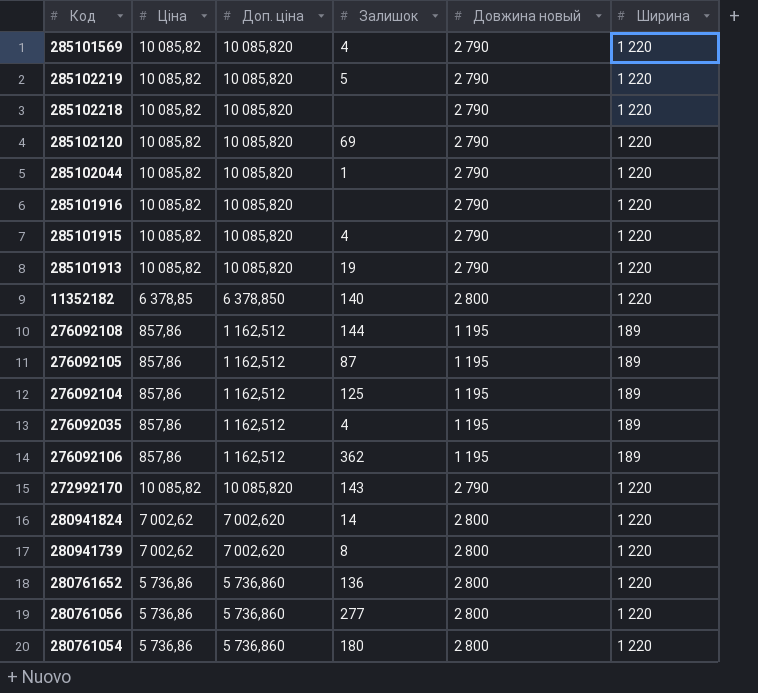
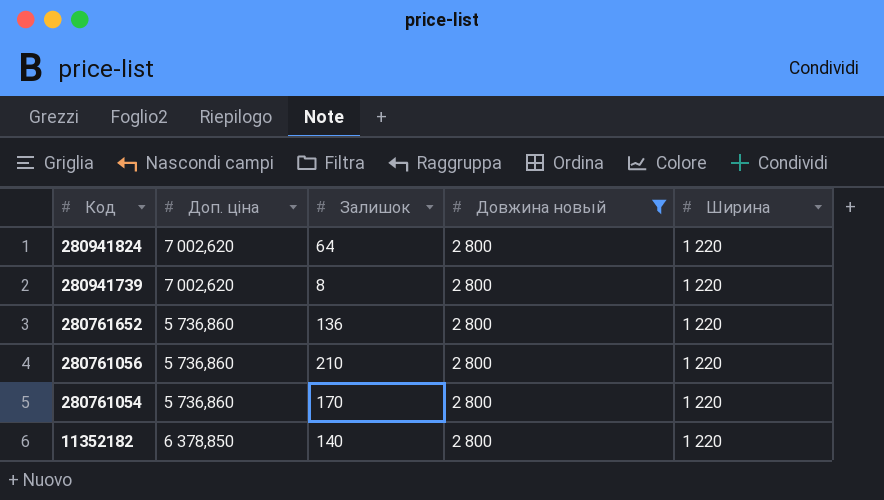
filter: none -> Довжина новый = 2 800
row order: none -> Код descending
column Ціна | position: 2 -> none
280941824 | Залишок: 14 -> 64
280761056 | Залишок: 277 -> 210
280761054 | Залишок: 180 -> 170

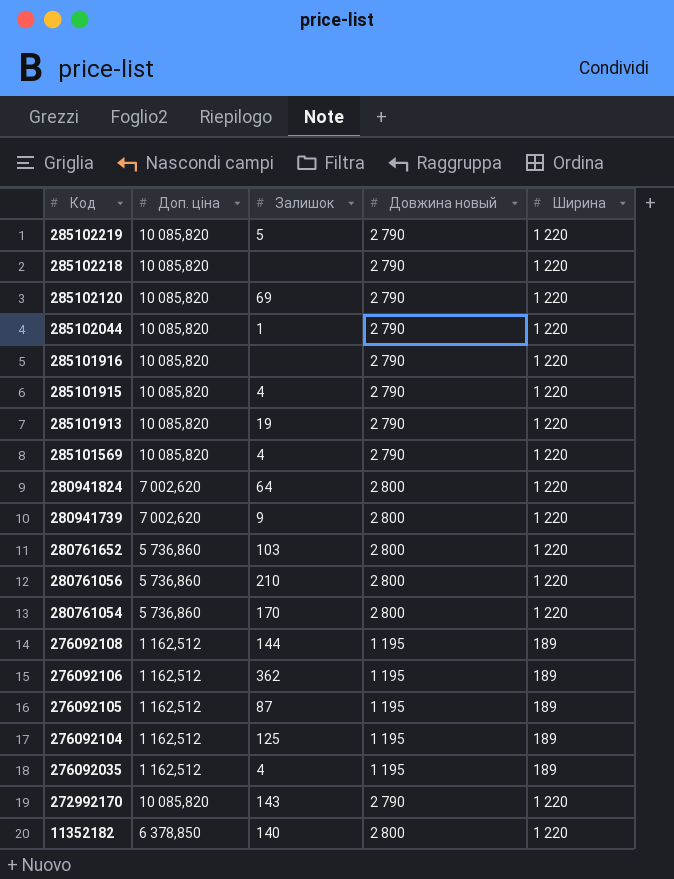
filter: Довжина новый = 2 800 -> none
280941739 | Залишок: 8 -> 9
280761652 | Залишок: 136 -> 103

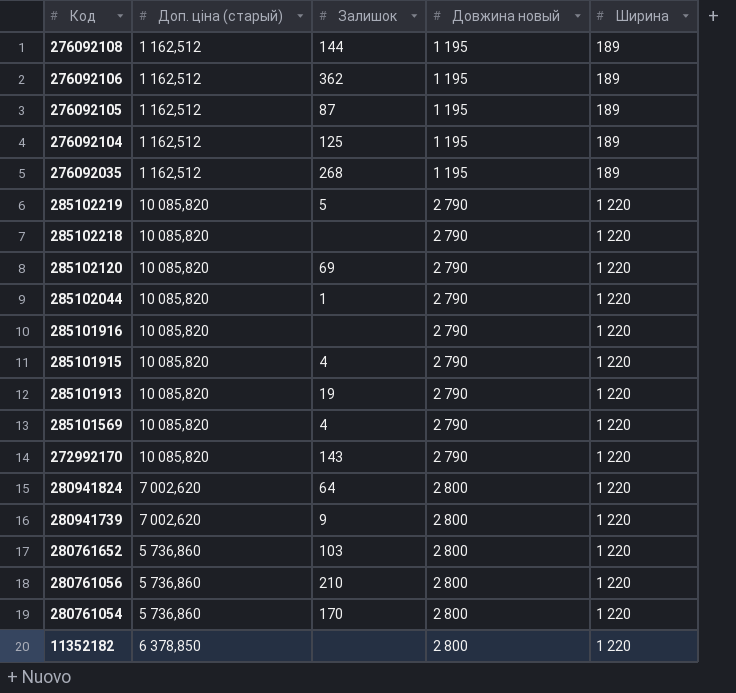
row order: Код descending -> Довжина новый ascending
column name: Доп. ціна -> Доп. ціна (старый)
276092035 | Залишок: 4 -> 268
11352182 | Залишок: 140 -> none

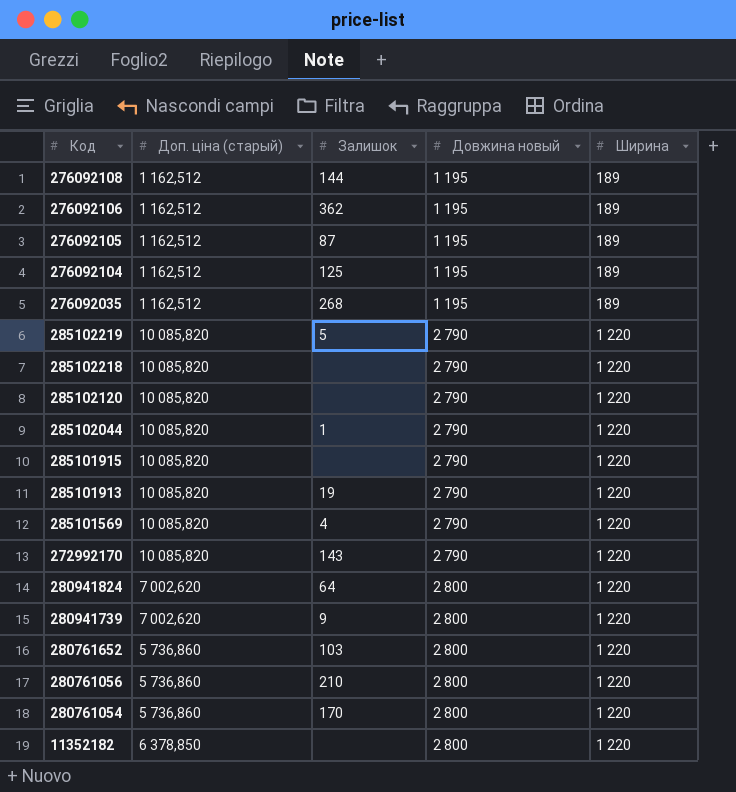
row 285101916: 10 085,820 | none | 2 790 | 1 220 -> none
285102120 | Залишок: 69 -> none
285101915 | Залишок: 4 -> none

